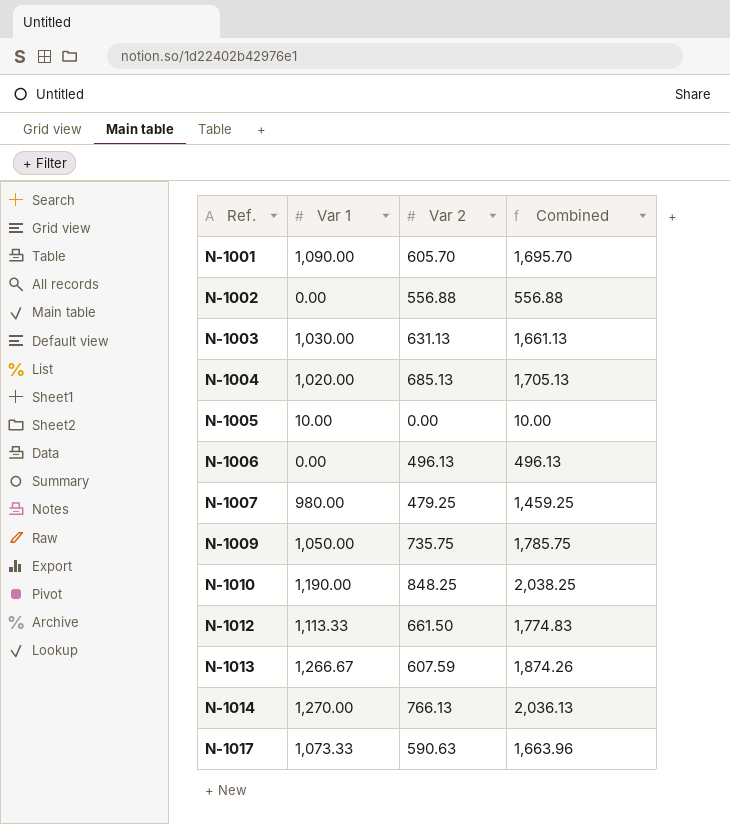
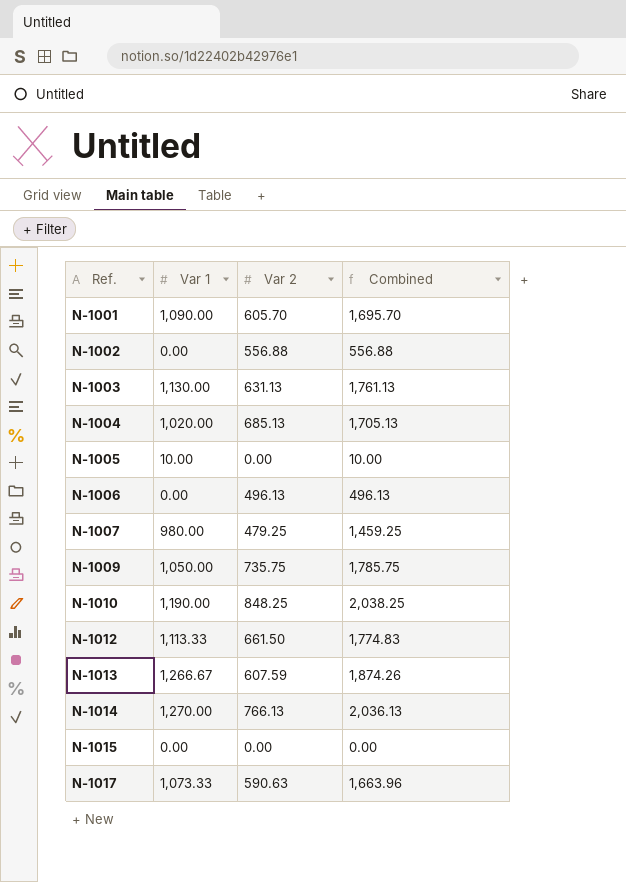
N-1003 | Var 1: 1,030.00 -> 1,130.00
N-1003 | Combined: 1,661.13 -> 1,761.13
row N-1015: none -> 0.00 | 0.00 | 0.00

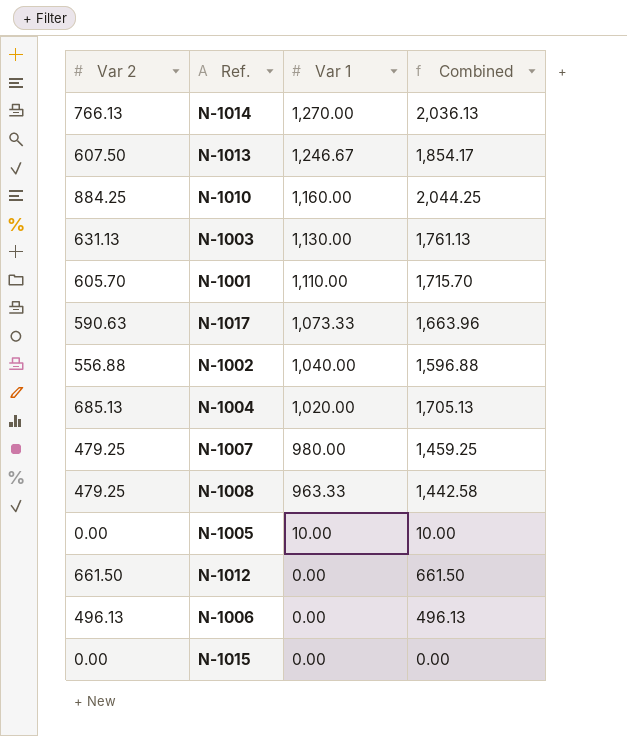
row order: Ref. ascending -> Var 1 descending
column Var 2 | position: 3 -> 1
row N-1009: 1,050.00 | 735.75 | 1,785.75 -> none
N-1013 | Var 2: 607.59 -> 607.50
N-1013 | Var 1: 1,266.67 -> 1,246.67
N-1013 | Combined: 1,874.26 -> 1,854.17
N-1010 | Var 2: 848.25 -> 884.25
N-1010 | Var 1: 1,190.00 -> 1,160.00
N-1010 | Combined: 2,038.25 -> 2,044.25
N-1001 | Var 1: 1,090.00 -> 1,110.00
N-1001 | Combined: 1,695.70 -> 1,715.70
N-1002 | Var 1: 0.00 -> 1,040.00
N-1002 | Combined: 556.88 -> 1,596.88
row N-1008: none -> 479.25 | 963.33 | 1,442.58
N-1012 | Var 1: 1,113.33 -> 0.00
N-1012 | Combined: 1,774.83 -> 661.50

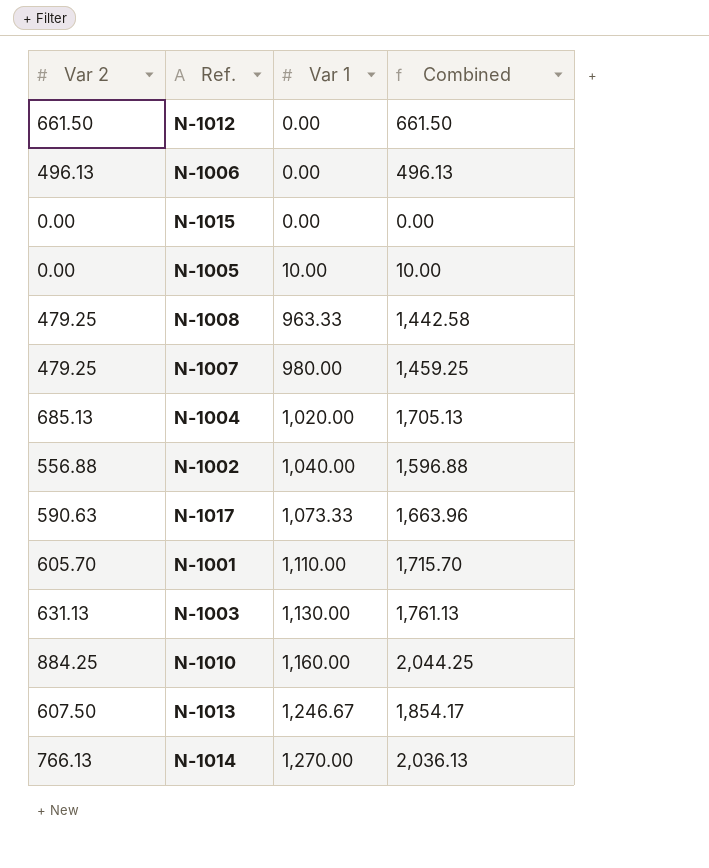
row order: Var 1 descending -> Var 1 ascending

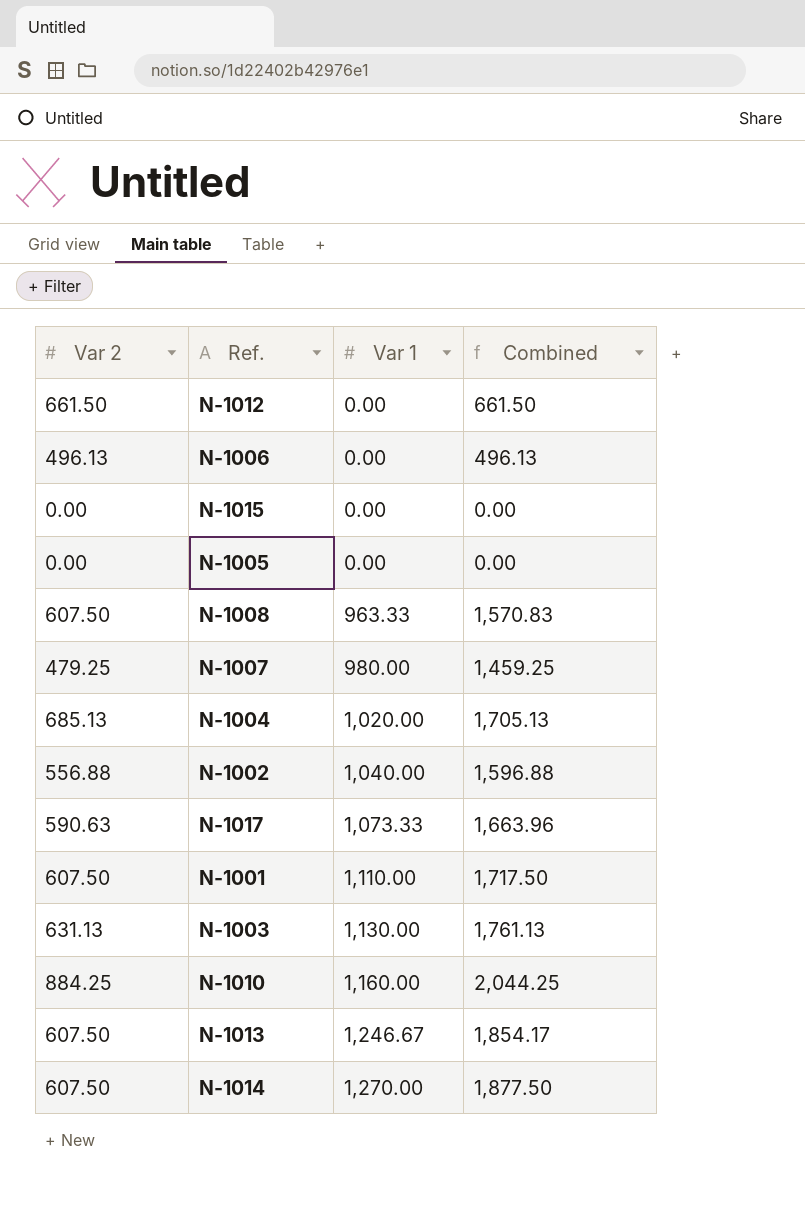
N-1005 | Var 1: 10.00 -> 0.00
N-1005 | Combined: 10.00 -> 0.00
N-1008 | Var 2: 479.25 -> 607.50
N-1008 | Combined: 1,442.58 -> 1,570.83
N-1001 | Var 2: 605.70 -> 607.50
N-1001 | Combined: 1,715.70 -> 1,717.50
N-1014 | Var 2: 766.13 -> 607.50
N-1014 | Combined: 2,036.13 -> 1,877.50

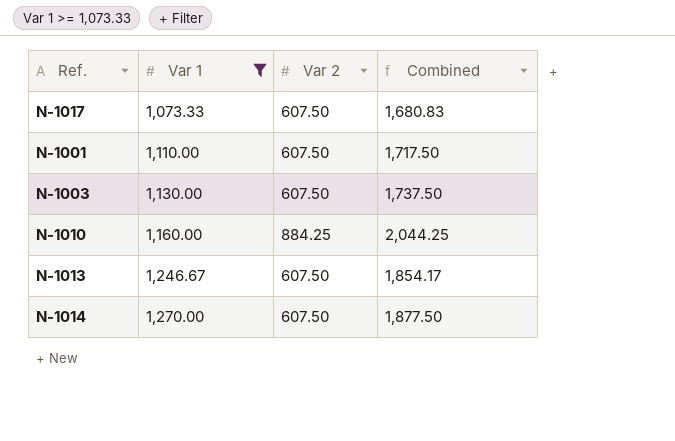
filter: none -> Var 1 >= 1,073.33
column Var 2 | position: 1 -> 3
N-1017 | Var 2: 590.63 -> 607.50
N-1017 | Combined: 1,663.96 -> 1,680.83
N-1003 | Var 2: 631.13 -> 607.50
N-1003 | Combined: 1,761.13 -> 1,737.50

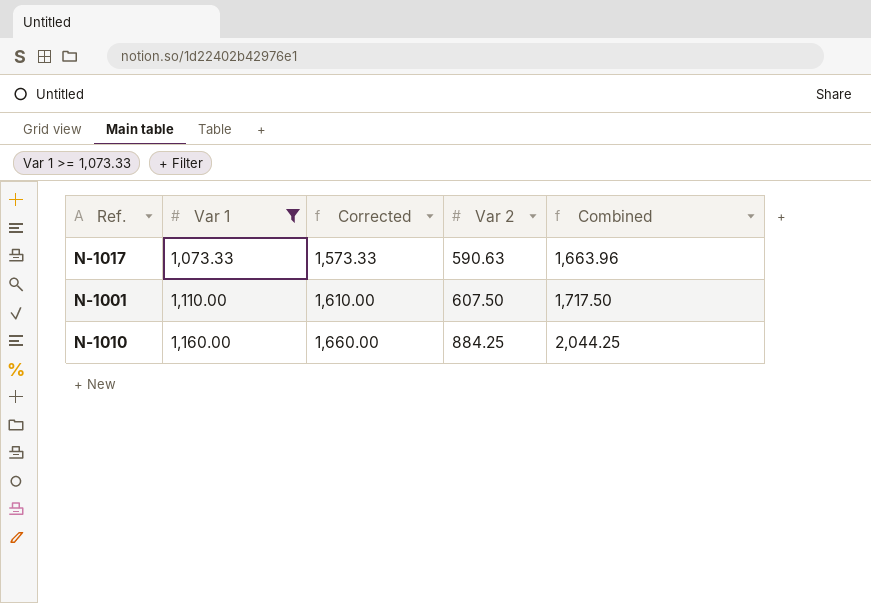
column Corrected | formula: none -> [Var 1] + 500
row N-1003: 1,130.00 | 607.50 | 1,737.50 -> none
row N-1013: 1,246.67 | 607.50 | 1,854.17 -> none
row N-1014: 1,270.00 | 607.50 | 1,877.50 -> none
N-1017 | Var 2: 607.50 -> 590.63
N-1017 | Combined: 1,680.83 -> 1,663.96

